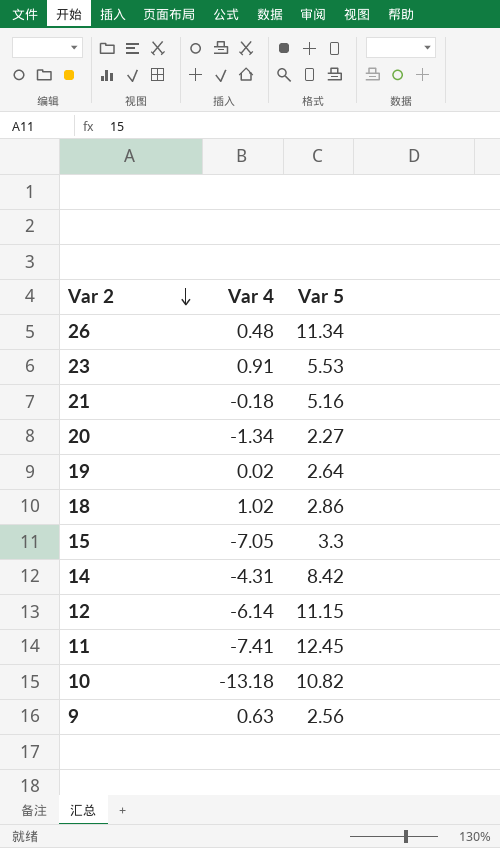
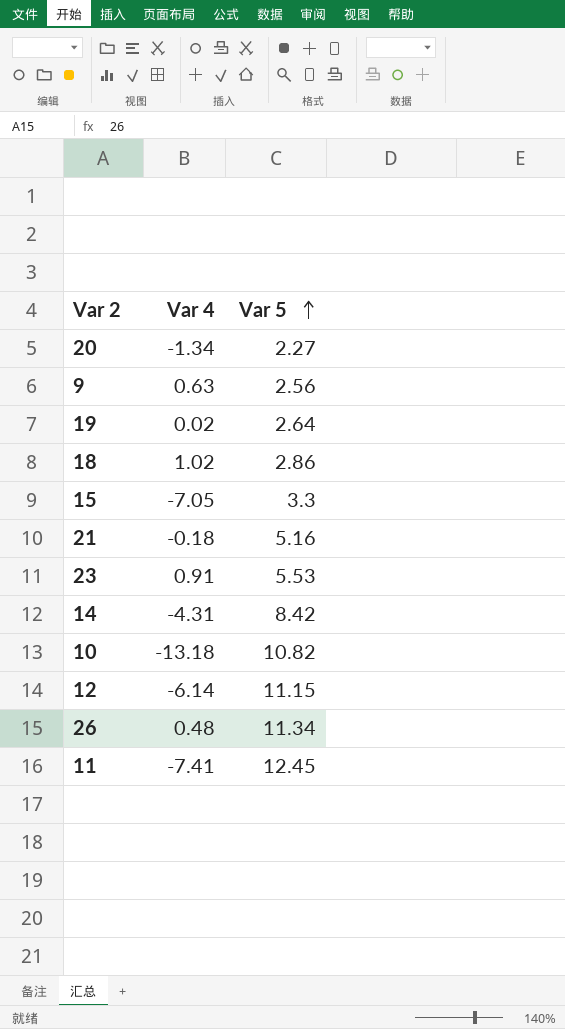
row order: Var 2 descending -> Var 5 ascending

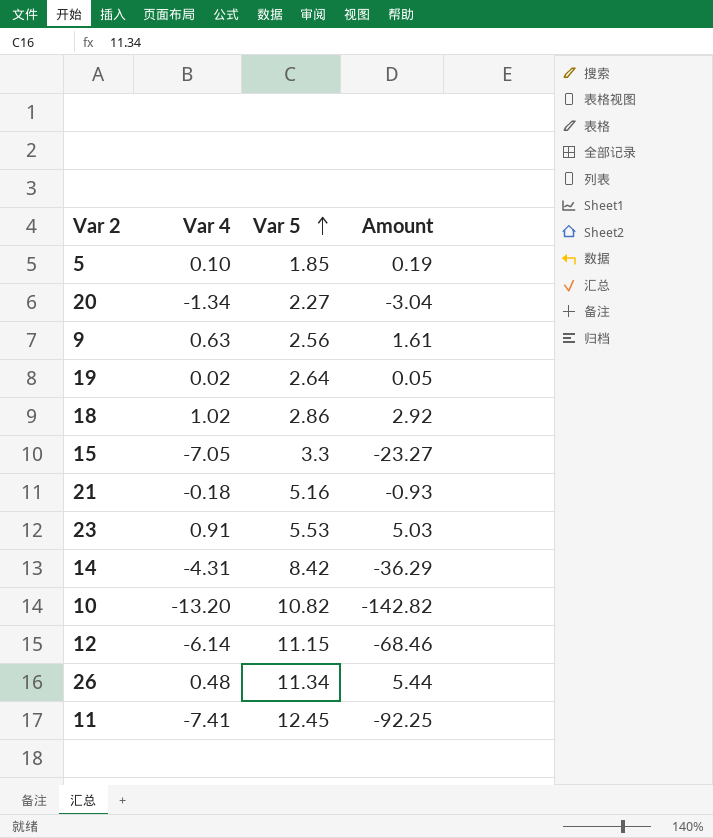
column Amount | formula: none -> [Var 4] * [Var 5]
row 5: none -> 0.10 | 1.85 | 0.19
10 | Var 4: -13.18 -> -13.20

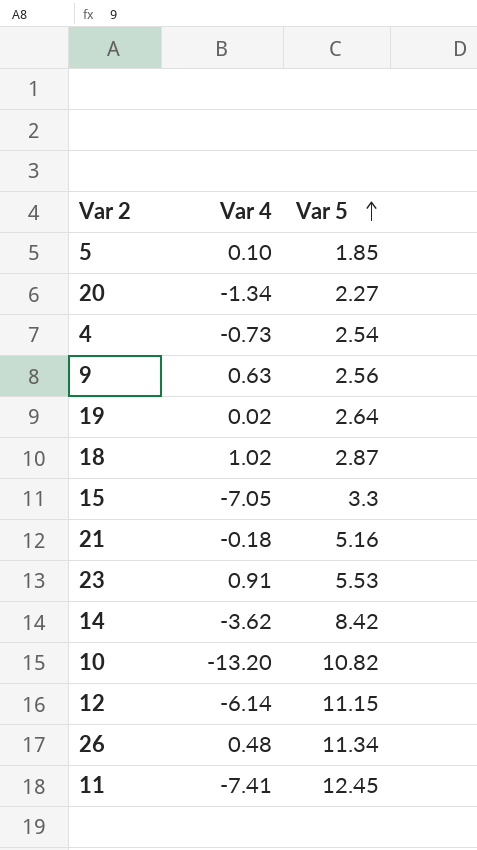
column Amount | formula: [Var 4] * [Var 5] -> none
row 4: none -> -0.73 | 2.54
18 | Var 5: 2.86 -> 2.87
14 | Var 4: -4.31 -> -3.62

